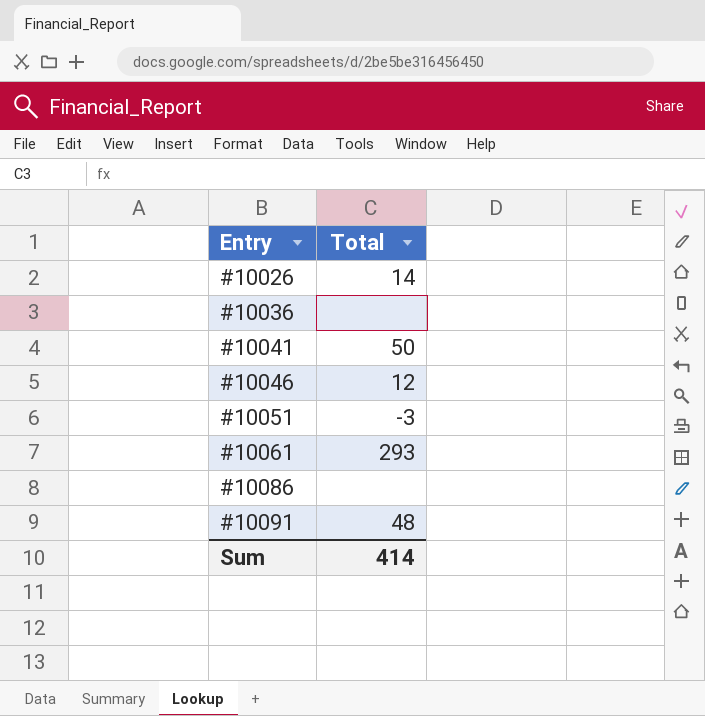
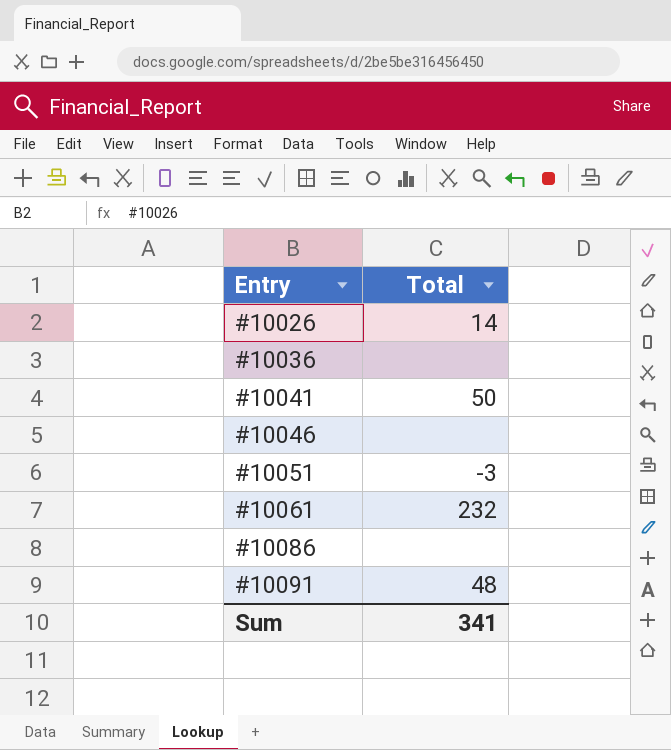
#10046 | Total: 12 -> none
#10061 | Total: 293 -> 232
Sum | Total: 414 -> 341

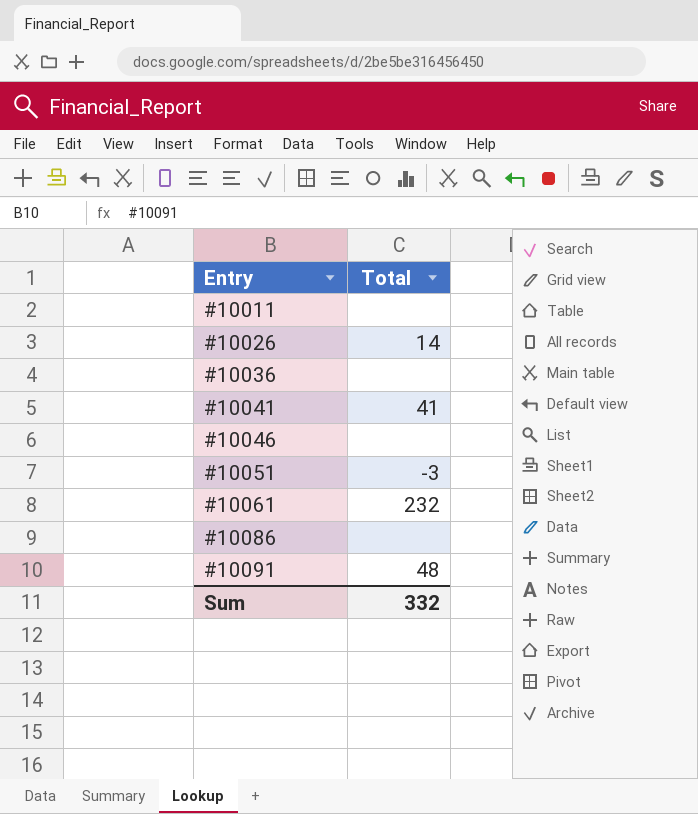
row #10011: none -> none
#10041 | Total: 50 -> 41
Sum | Total: 341 -> 332

